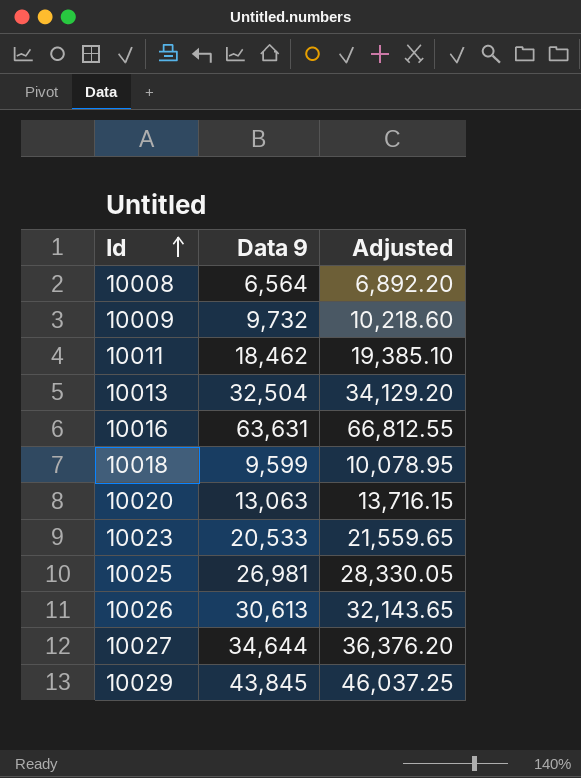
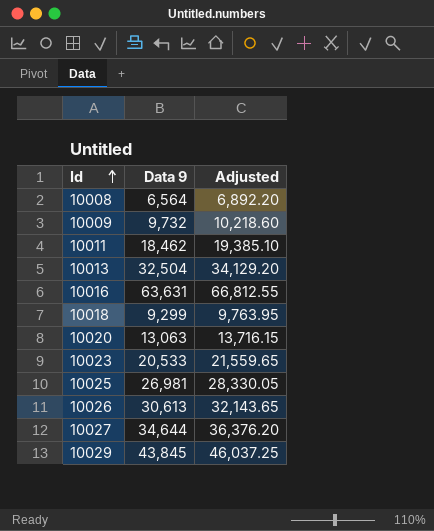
10018 | Data 9: 9,599 -> 9,299
10018 | Adjusted: 10,078.95 -> 9,763.95

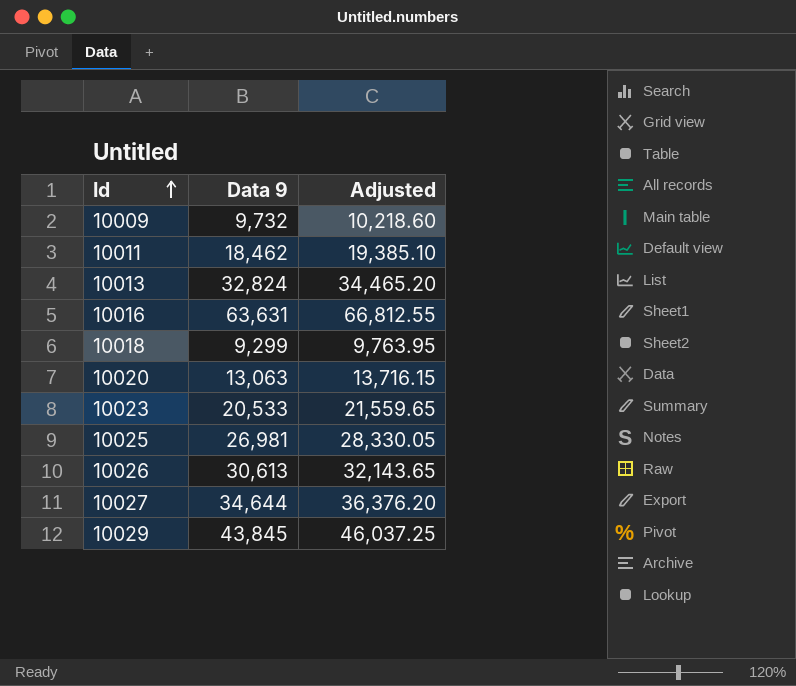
row 10008: 6,564 | 6,892.20 -> none
10013 | Data 9: 32,504 -> 32,824
10013 | Adjusted: 34,129.20 -> 34,465.20

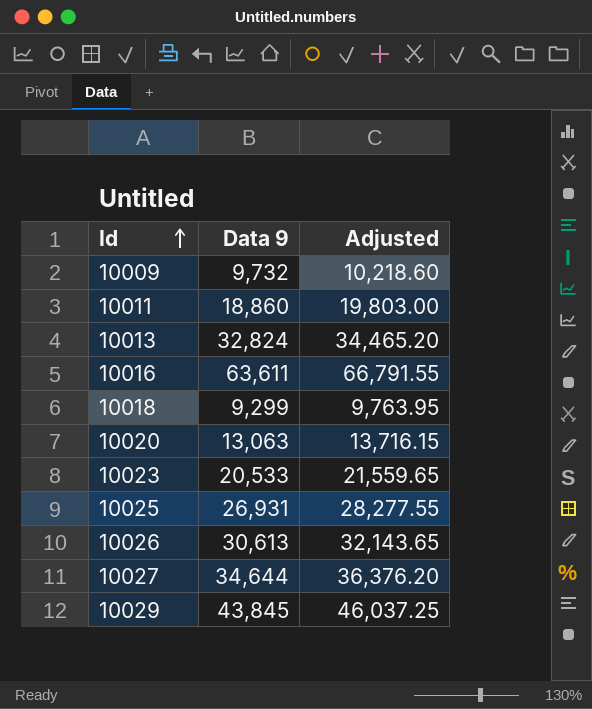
10011 | Data 9: 18,462 -> 18,860
10011 | Adjusted: 19,385.10 -> 19,803.00
10016 | Data 9: 63,631 -> 63,611
10016 | Adjusted: 66,812.55 -> 66,791.55
10025 | Data 9: 26,981 -> 26,931
10025 | Adjusted: 28,330.05 -> 28,277.55

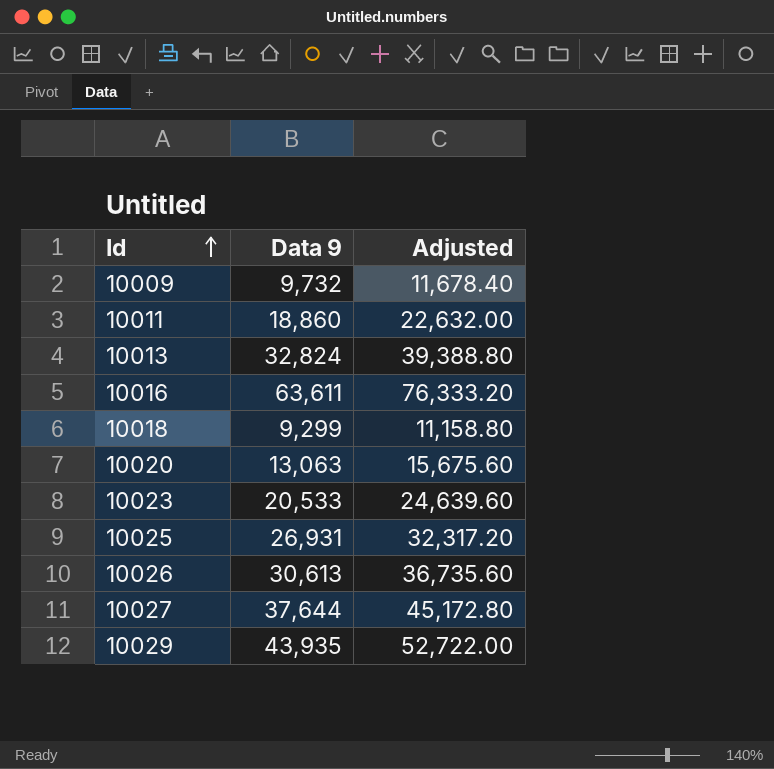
column Adjusted | formula: [Data 9] * 1.05 -> [Data 9] * 1.2
10027 | Data 9: 34,644 -> 37,644
10029 | Data 9: 43,845 -> 43,935

